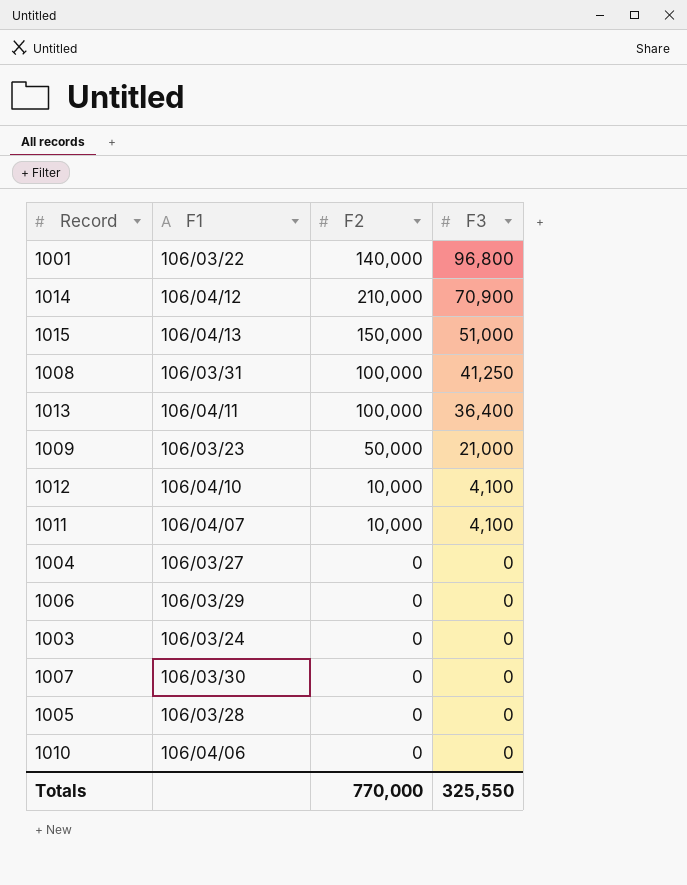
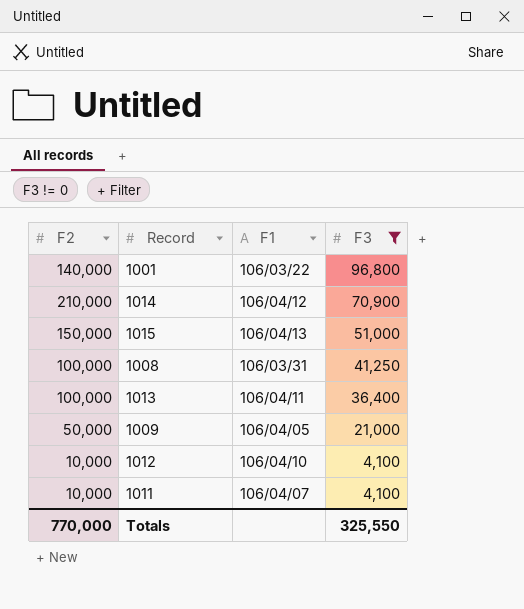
filter: none -> F3 != 0
column F2 | position: 3 -> 1
1009 | F1: 106/03/23 -> 106/04/05

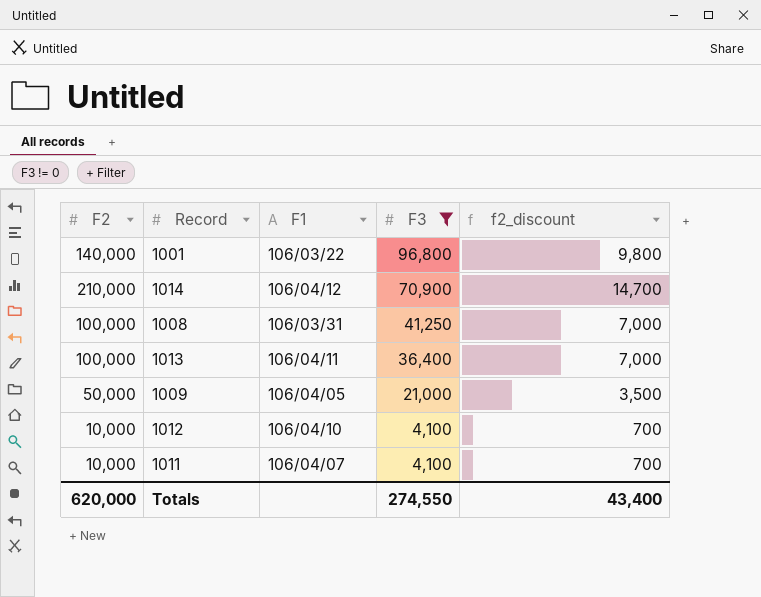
column f2_discount | formula: none -> [F2] * 0.07
row 1015: 150,000 | 106/04/13 | 51,000 -> none
Totals | F2: 770,000 -> 620,000
Totals | F3: 325,550 -> 274,550

